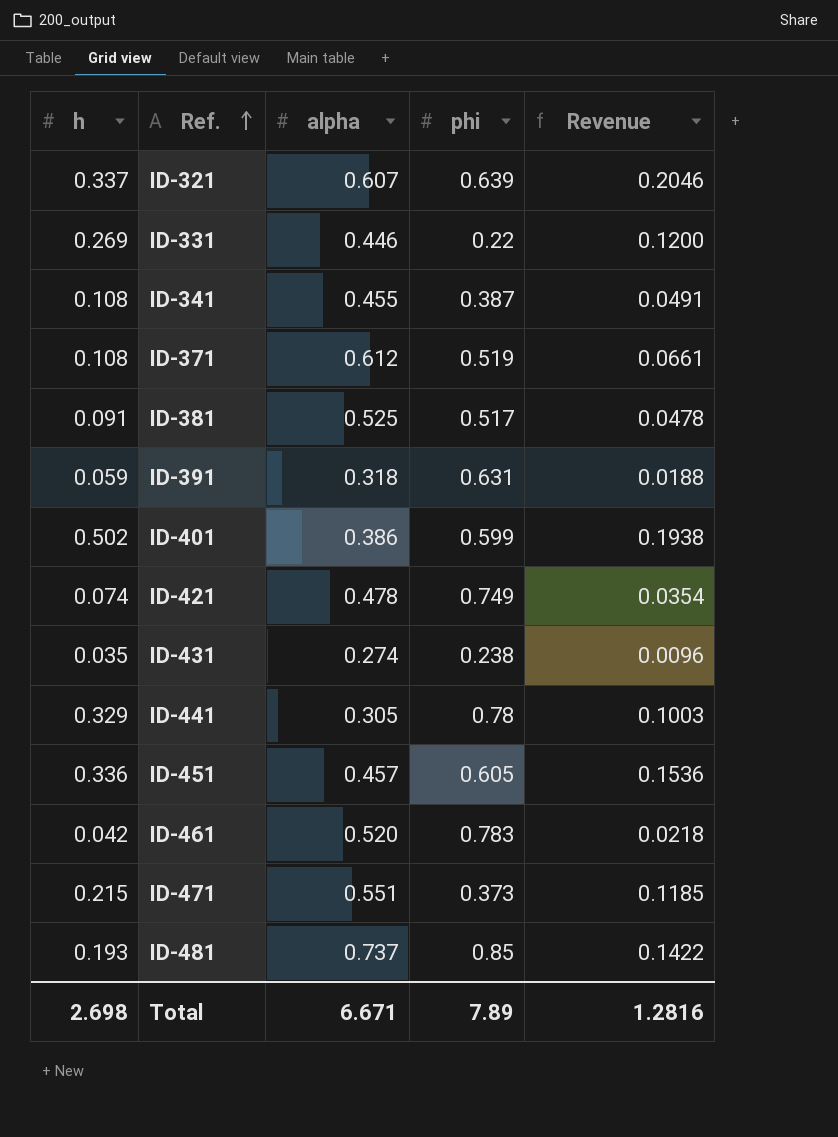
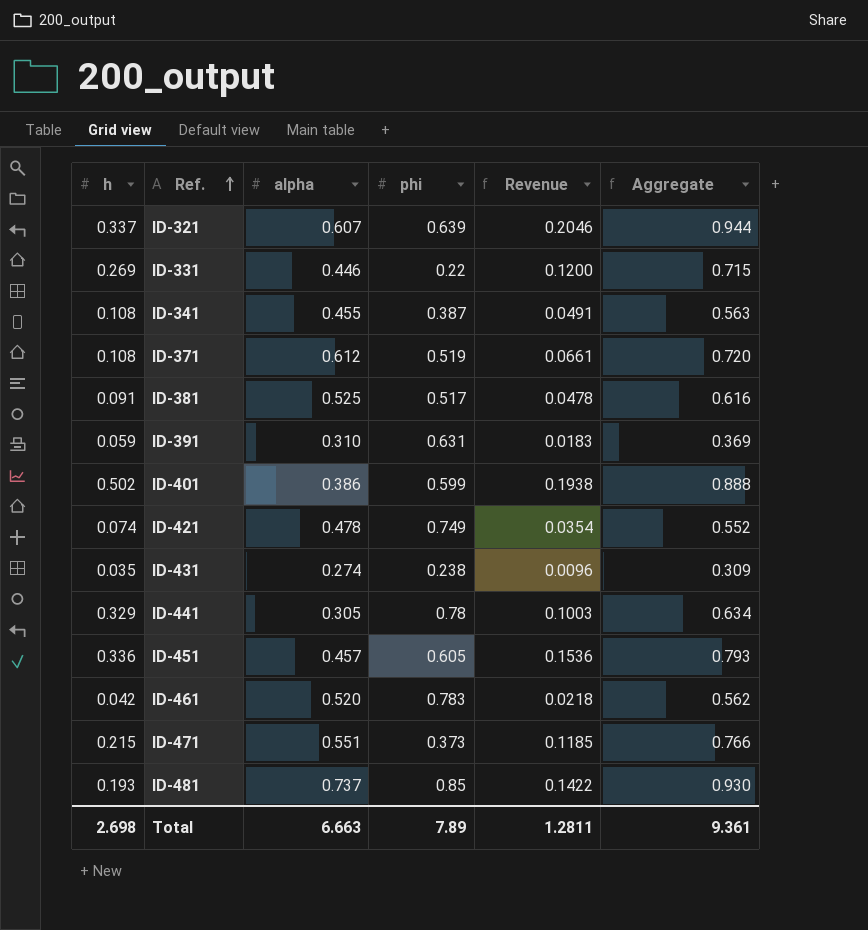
column Aggregate | formula: none -> [h] + [alpha]
ID-391 | alpha: 0.318 -> 0.310
ID-391 | Revenue: 0.0188 -> 0.0183
Total | alpha: 6.671 -> 6.663
Total | Revenue: 1.2816 -> 1.2811

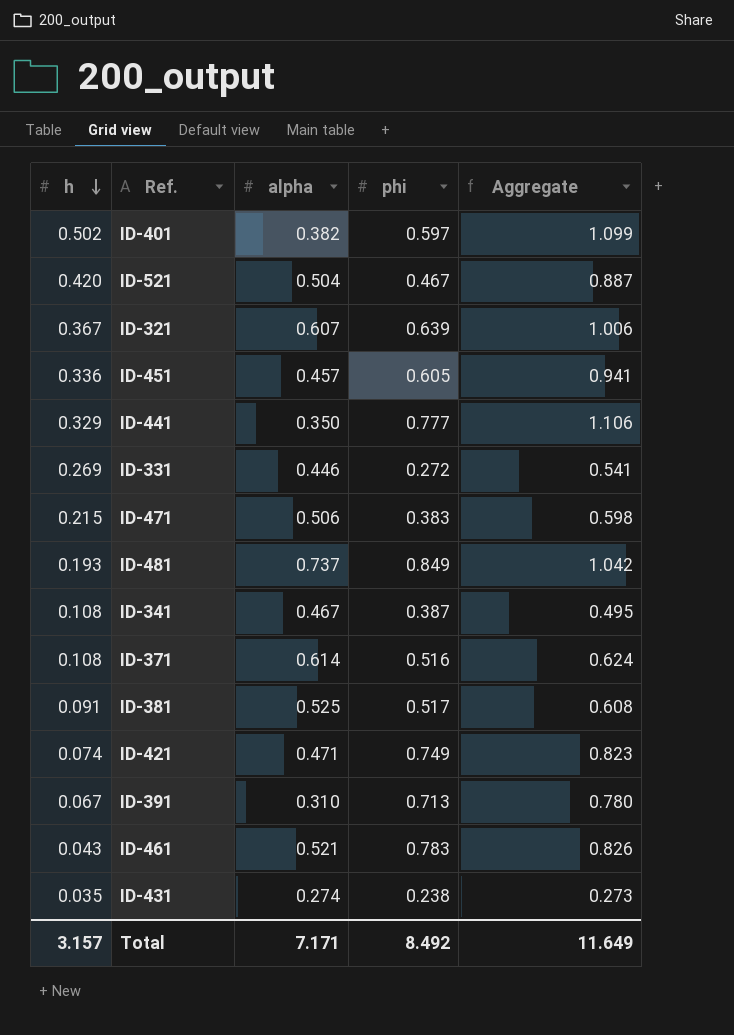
row order: Ref. ascending -> h descending
column Revenue | formula: [h] * [alpha] -> none
column Aggregate | formula: [h] + [alpha] -> [h] + [phi]
ID-401 | alpha: 0.386 -> 0.382
ID-401 | phi: 0.599 -> 0.597
row ID-521: none -> 0.420 | 0.504 | 0.467 | 0.887
ID-321 | h: 0.337 -> 0.367
ID-441 | alpha: 0.305 -> 0.350
ID-441 | phi: 0.78 -> 0.777
ID-331 | phi: 0.22 -> 0.272
ID-471 | alpha: 0.551 -> 0.506
ID-471 | phi: 0.373 -> 0.383
ID-481 | phi: 0.85 -> 0.849
ID-341 | alpha: 0.455 -> 0.467
ID-371 | alpha: 0.612 -> 0.614
ID-371 | phi: 0.519 -> 0.516
ID-421 | alpha: 0.478 -> 0.471
ID-391 | h: 0.059 -> 0.067
ID-391 | phi: 0.631 -> 0.713
ID-461 | h: 0.042 -> 0.043
ID-461 | alpha: 0.520 -> 0.521
Total | h: 2.698 -> 3.157
Total | alpha: 6.663 -> 7.171
Total | phi: 7.89 -> 8.492
Total | Aggregate: 9.361 -> 11.649

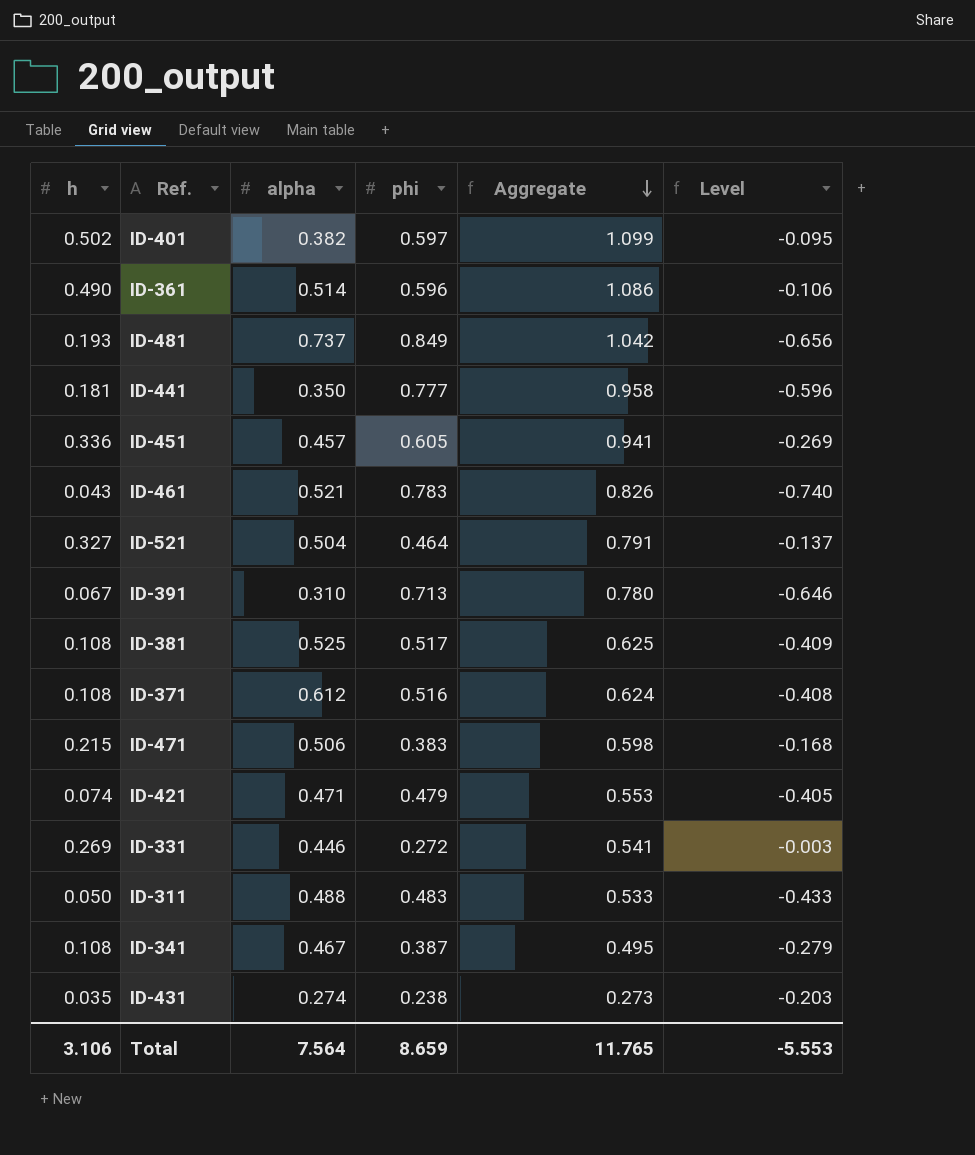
row order: h descending -> Aggregate descending
column Level | formula: none -> [h] - [phi]
row ID-321: 0.367 | 0.607 | 0.639 | 1.006 -> none
row ID-361: none -> 0.490 | 0.514 | 0.596 | 1.086 | -0.106
ID-441 | h: 0.329 -> 0.181
ID-441 | Aggregate: 1.106 -> 0.958
ID-521 | h: 0.420 -> 0.327
ID-521 | phi: 0.467 -> 0.464
ID-521 | Aggregate: 0.887 -> 0.791
ID-381 | h: 0.091 -> 0.108
ID-381 | Aggregate: 0.608 -> 0.625
ID-371 | alpha: 0.614 -> 0.612
ID-421 | phi: 0.749 -> 0.479
ID-421 | Aggregate: 0.823 -> 0.553
row ID-311: none -> 0.050 | 0.488 | 0.483 | 0.533 | -0.433
Total | h: 3.157 -> 3.106
Total | alpha: 7.171 -> 7.564
Total | phi: 8.492 -> 8.659
Total | Aggregate: 11.649 -> 11.765

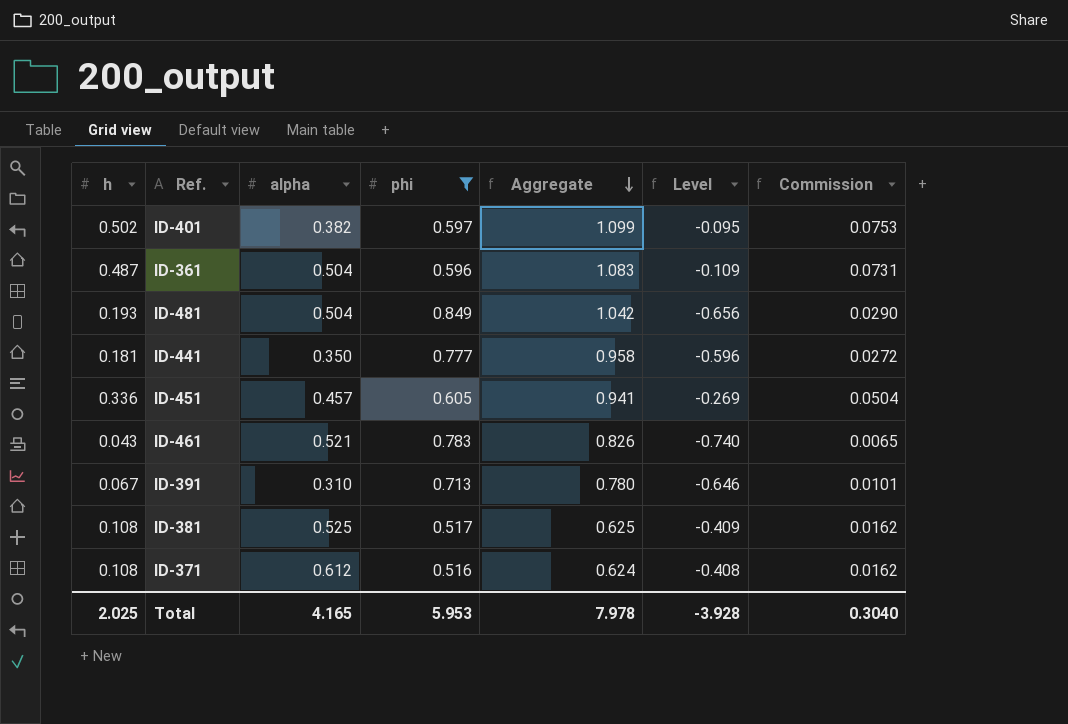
filter: none -> phi >= 0.516
column Commission | formula: none -> [h] * 0.15
ID-361 | h: 0.490 -> 0.487
ID-361 | alpha: 0.514 -> 0.504
ID-361 | Aggregate: 1.086 -> 1.083
ID-361 | Level: -0.106 -> -0.109
ID-481 | alpha: 0.737 -> 0.504
Total | h: 3.106 -> 2.025
Total | alpha: 7.564 -> 4.165
Total | phi: 8.659 -> 5.953
Total | Aggregate: 11.765 -> 7.978
Total | Level: -5.553 -> -3.928

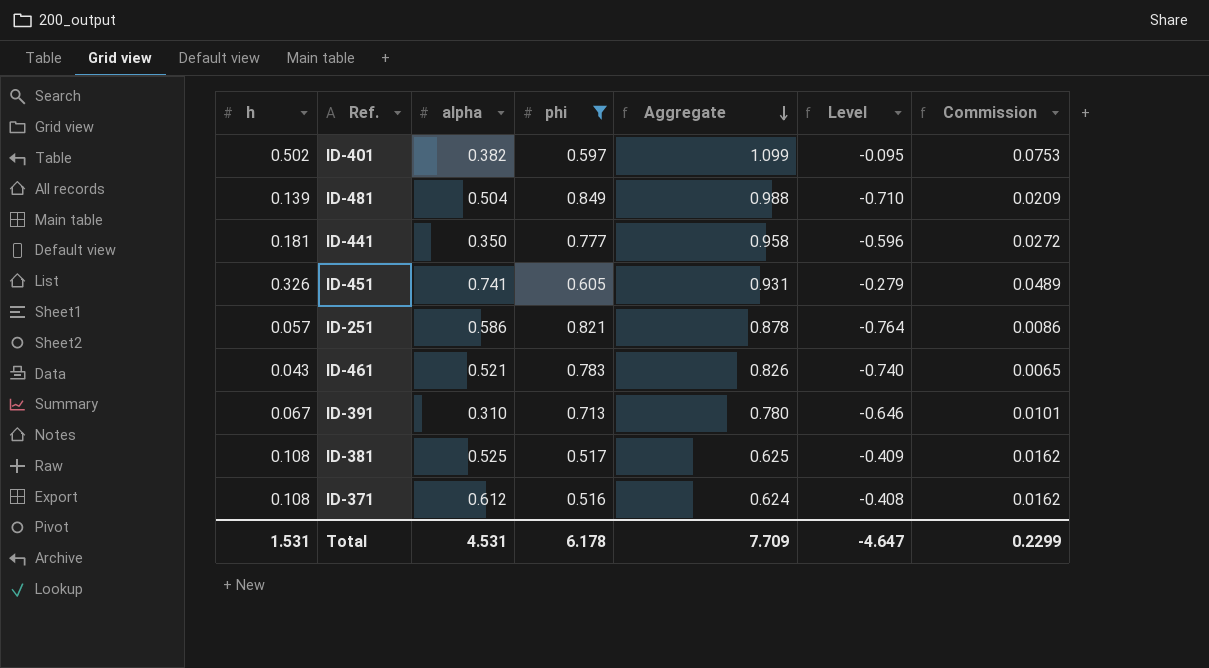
row ID-361: 0.487 | 0.504 | 0.596 | 1.083 | -0.109 | 0.0731 -> none
ID-481 | h: 0.193 -> 0.139
ID-481 | Aggregate: 1.042 -> 0.988
ID-481 | Level: -0.656 -> -0.710
ID-481 | Commission: 0.0290 -> 0.0209
ID-451 | h: 0.336 -> 0.326
ID-451 | alpha: 0.457 -> 0.741
ID-451 | Aggregate: 0.941 -> 0.931
ID-451 | Level: -0.269 -> -0.279
ID-451 | Commission: 0.0504 -> 0.0489
row ID-251: none -> 0.057 | 0.586 | 0.821 | 0.878 | -0.764 | 0.0086
Total | h: 2.025 -> 1.531
Total | alpha: 4.165 -> 4.531
Total | phi: 5.953 -> 6.178
Total | Aggregate: 7.978 -> 7.709
Total | Level: -3.928 -> -4.647
Total | Commission: 0.3040 -> 0.2299

